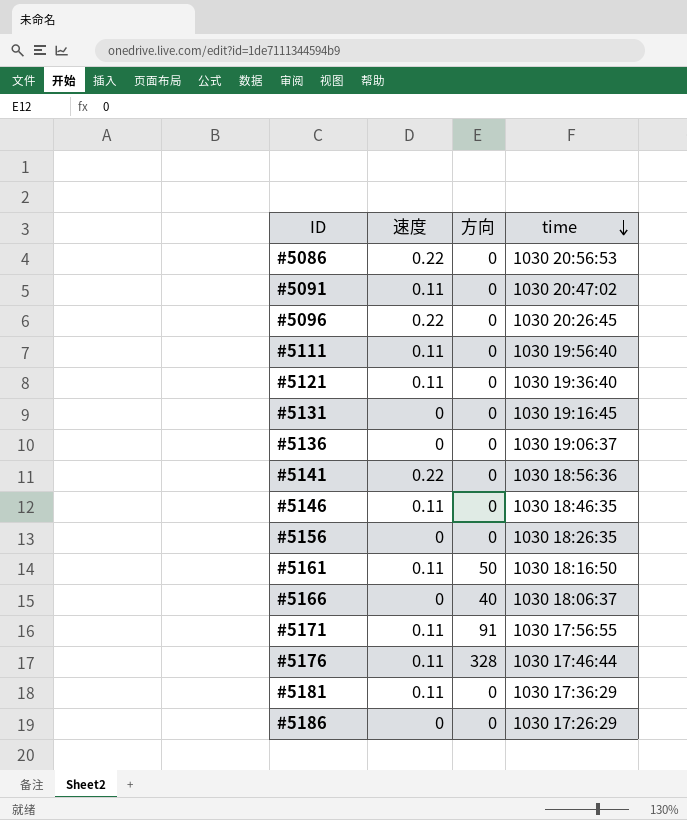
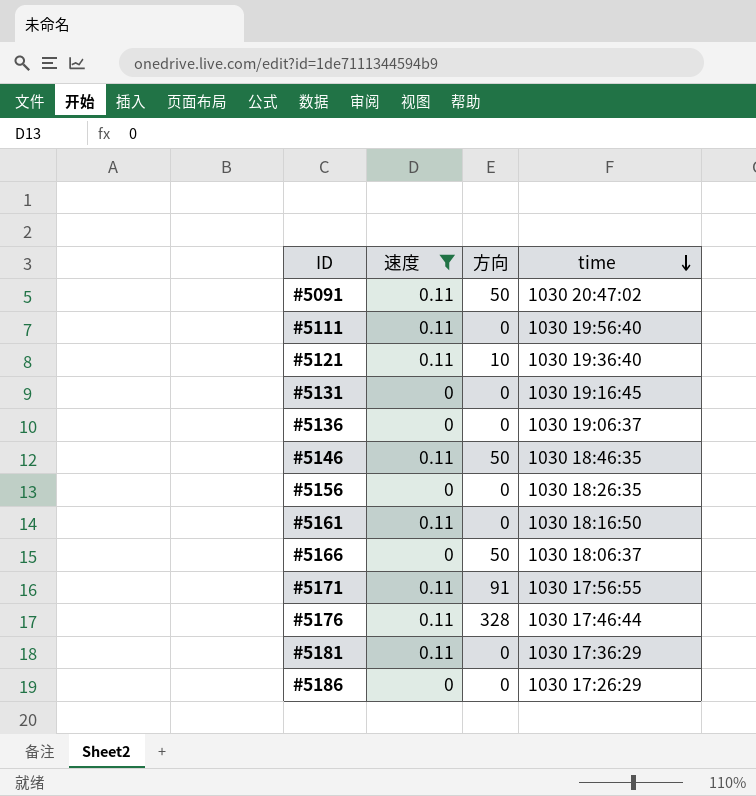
filter: none -> 速度 != 0.22
#5091 | 方向: 0 -> 50
#5121 | 方向: 0 -> 10
#5146 | 方向: 0 -> 50
#5161 | 方向: 50 -> 0
#5166 | 方向: 40 -> 50

